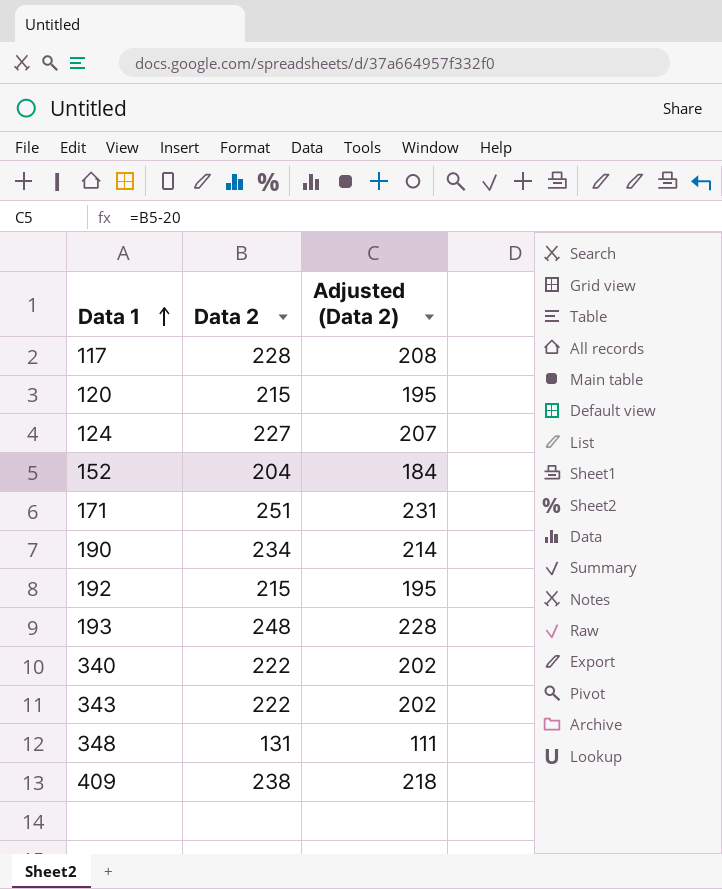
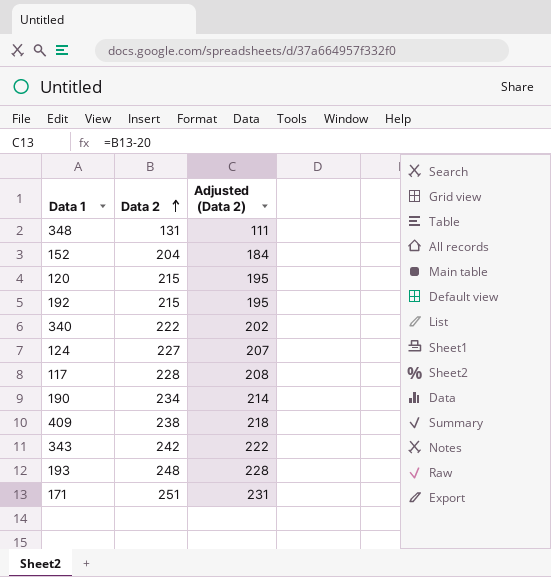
row order: Data 1 ascending -> Data 2 ascending
343 | Data 2: 222 -> 242
343 | Adjusted (Data 2): 202 -> 222

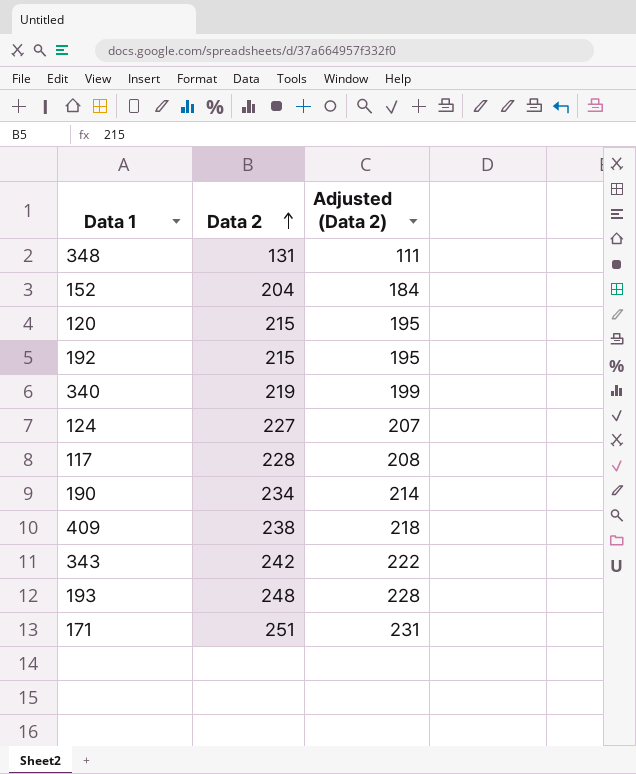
340 | Data 2: 222 -> 219
340 | Adjusted (Data 2): 202 -> 199

